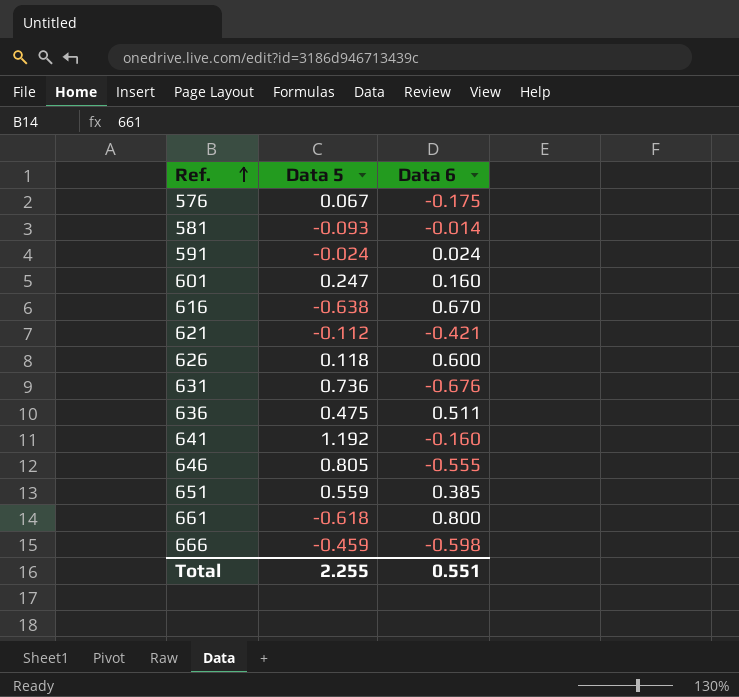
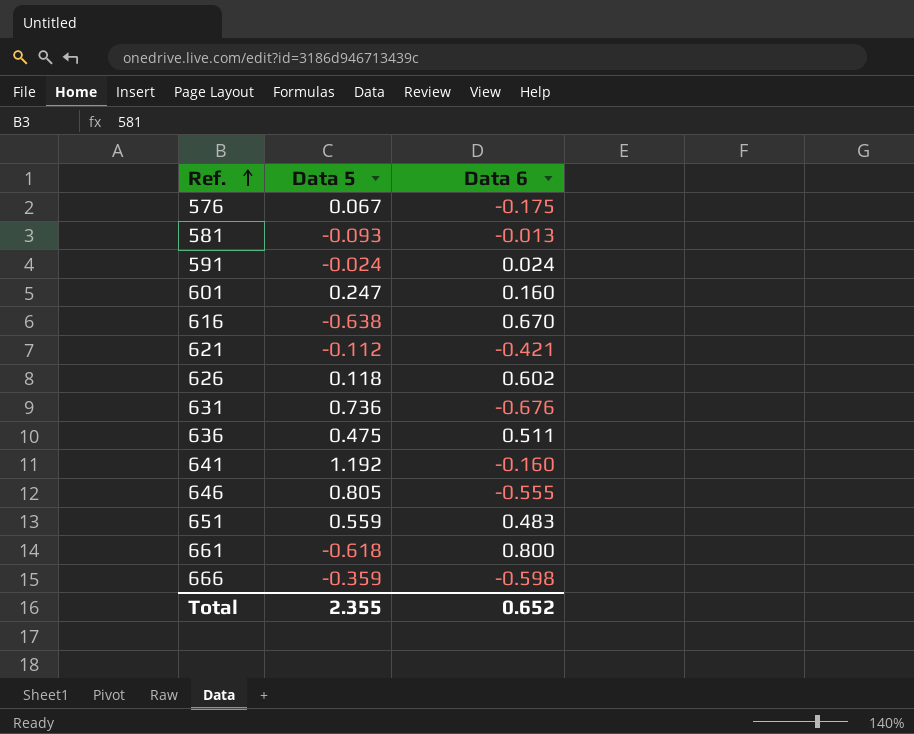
581 | Data 6: -0.014 -> -0.013
626 | Data 6: 0.600 -> 0.602
651 | Data 6: 0.385 -> 0.483
666 | Data 5: -0.459 -> -0.359
Total | Data 5: 2.255 -> 2.355
Total | Data 6: 0.551 -> 0.652

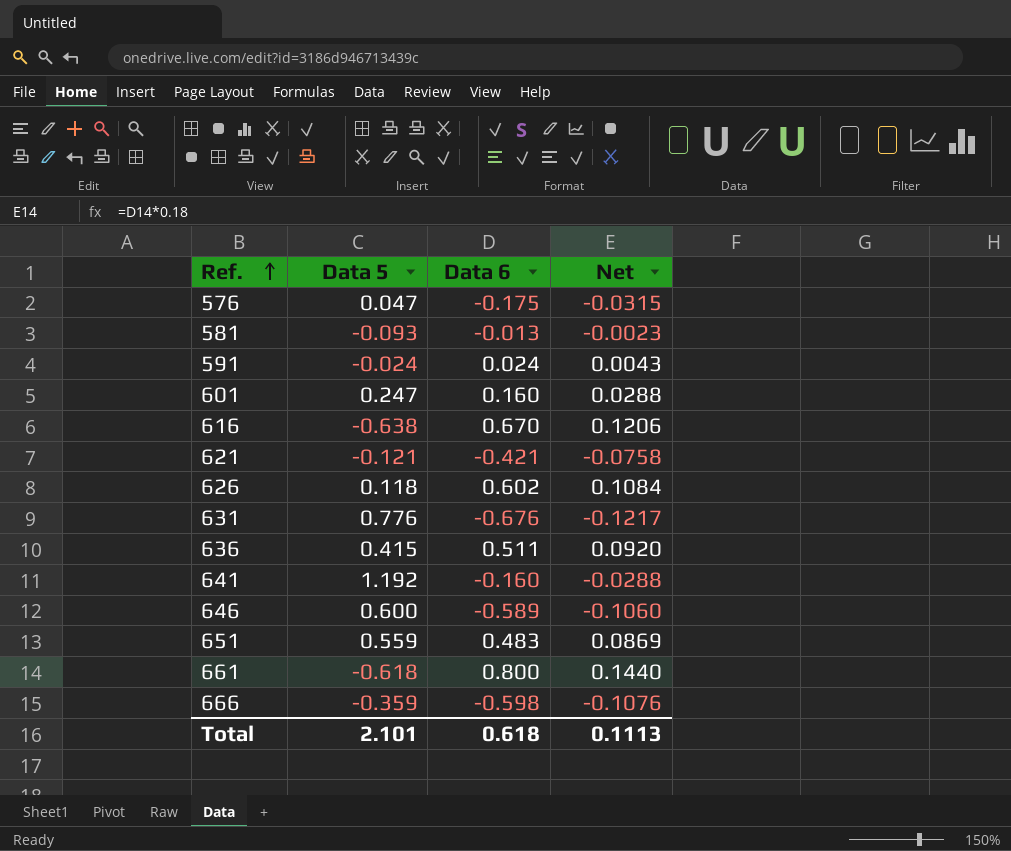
column Net | formula: none -> [Data 6] * 0.18
576 | Data 5: 0.067 -> 0.047
621 | Data 5: -0.112 -> -0.121
631 | Data 5: 0.736 -> 0.776
636 | Data 5: 0.475 -> 0.415
646 | Data 5: 0.805 -> 0.600
646 | Data 6: -0.555 -> -0.589
Total | Data 5: 2.355 -> 2.101
Total | Data 6: 0.652 -> 0.618

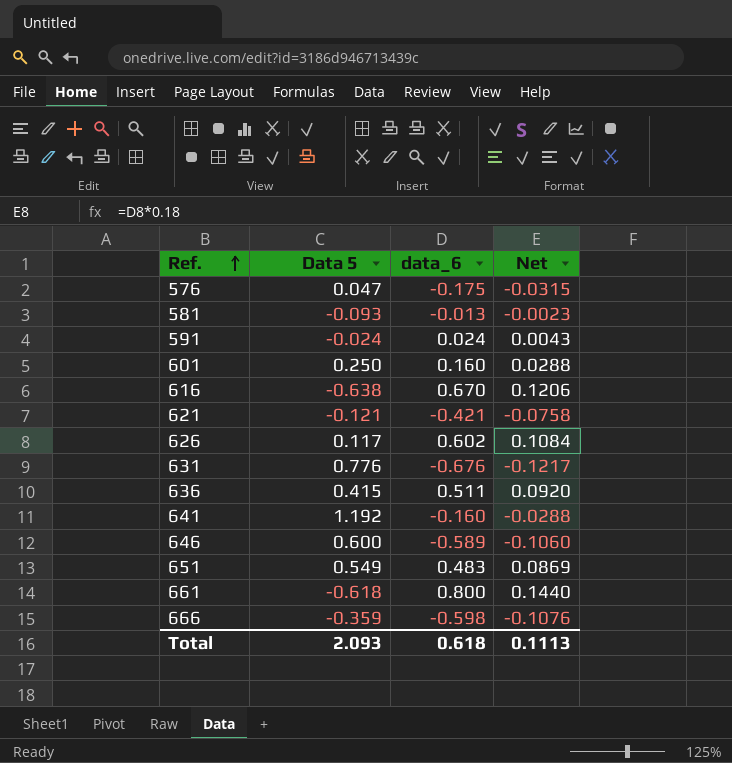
column name: Data 6 -> data_6
601 | Data 5: 0.247 -> 0.250
626 | Data 5: 0.118 -> 0.117
651 | Data 5: 0.559 -> 0.549
Total | Data 5: 2.101 -> 2.093

